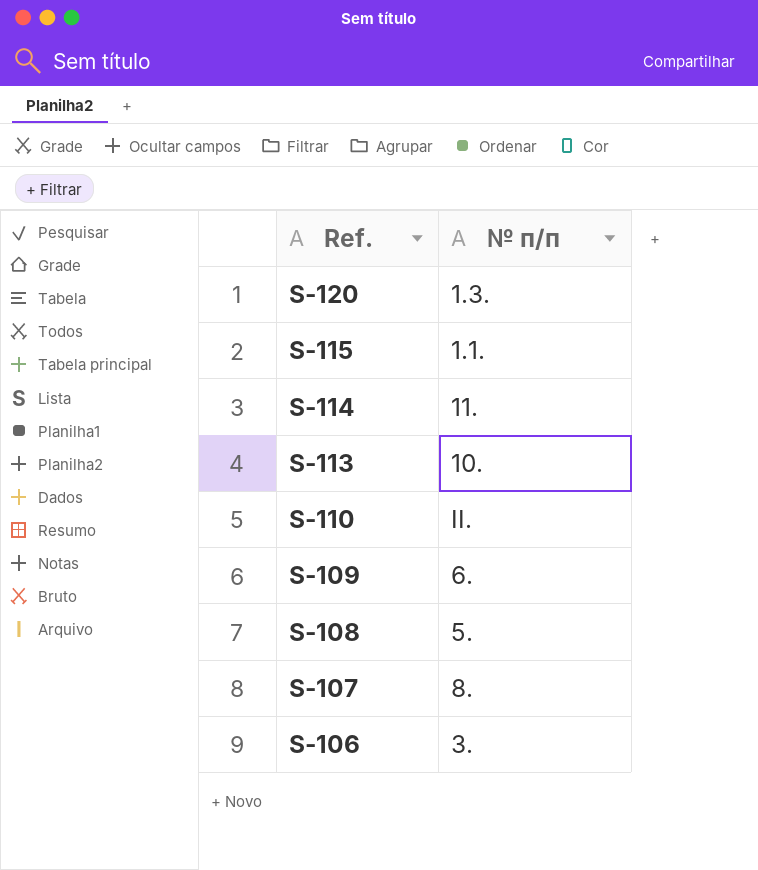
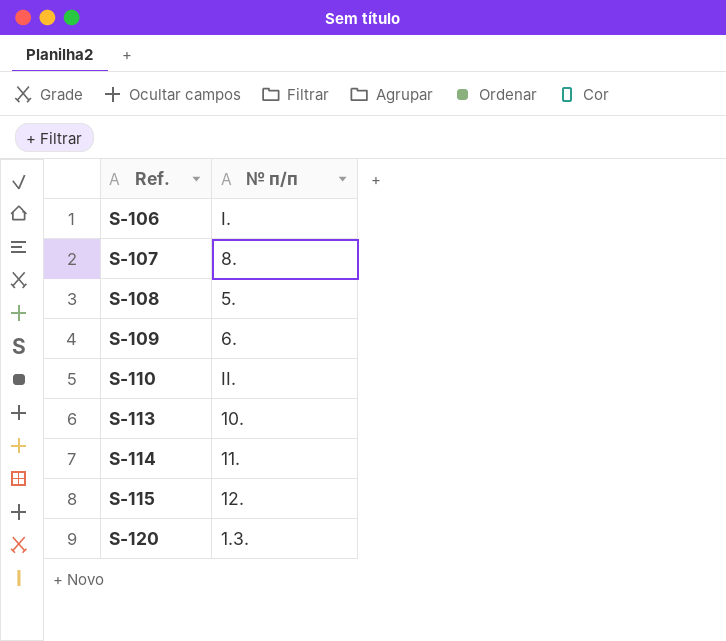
row order: Ref. descending -> Ref. ascending
S-106 | № п/п: 3. -> I.
S-115 | № п/п: 1.1. -> 12.

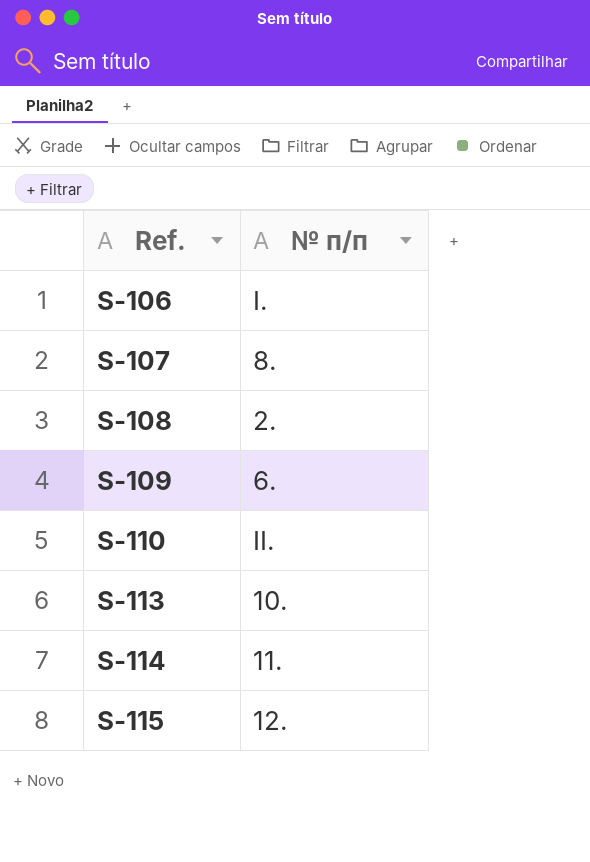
row S-120: 1.3. -> none
S-108 | № п/п: 5. -> 2.

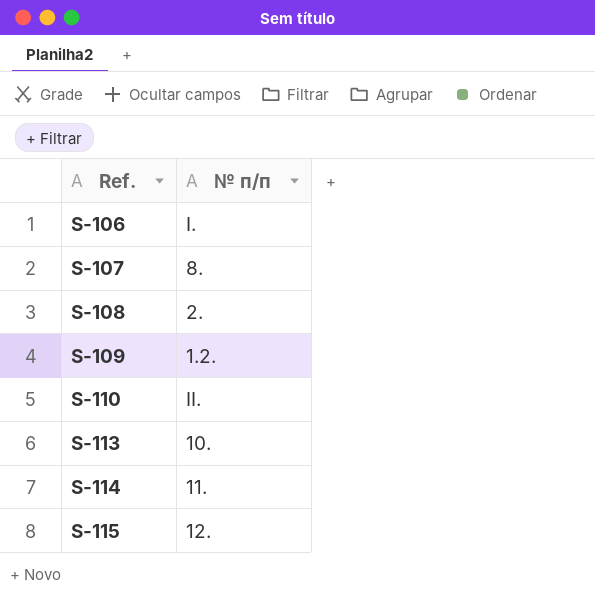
S-109 | № п/п: 6. -> 1.2.

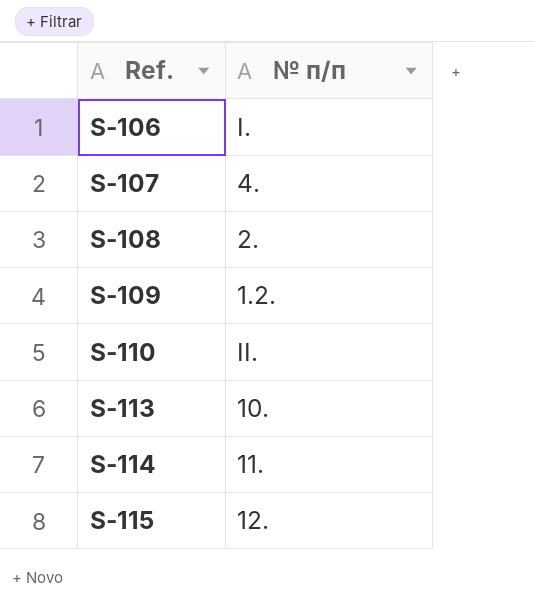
S-107 | № п/п: 8. -> 4.

